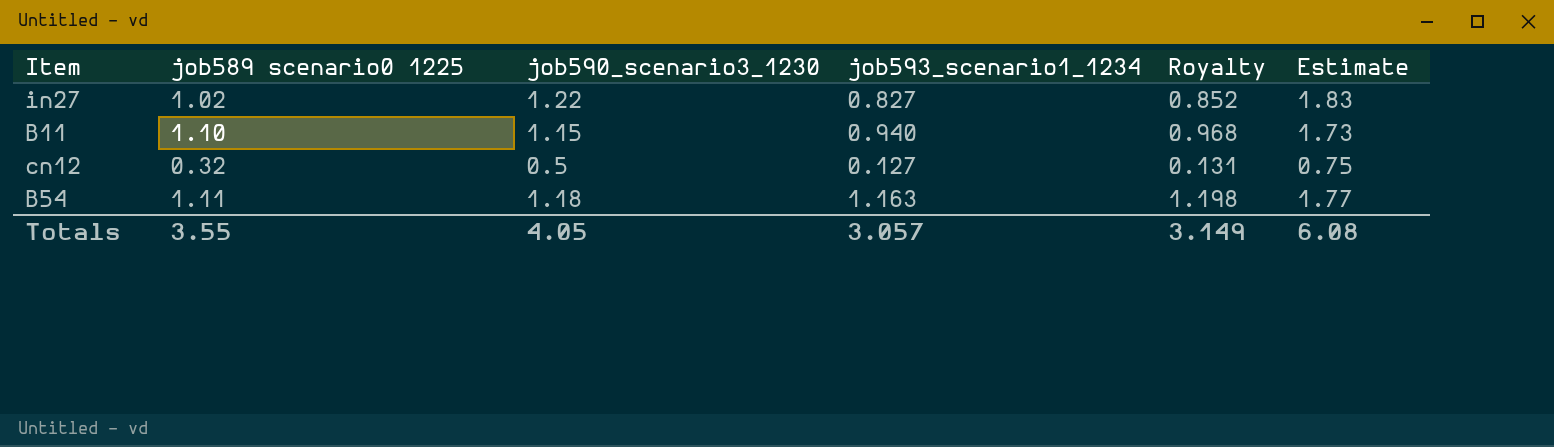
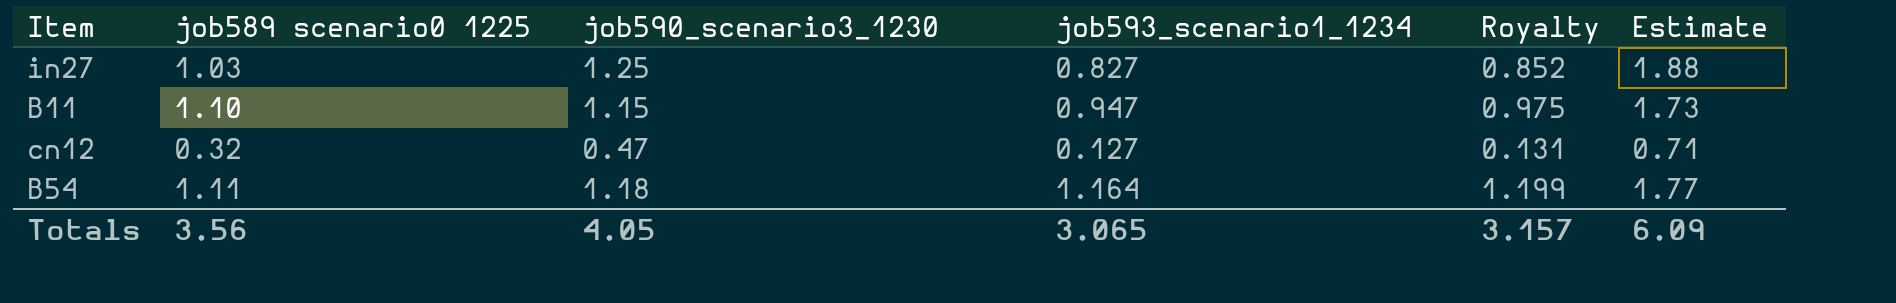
in27 | job589 scenario0 1225: 1.02 -> 1.03
in27 | job590_scenario3_1230: 1.22 -> 1.25
in27 | Estimate: 1.83 -> 1.88
B11 | job593_scenario1_1234: 0.940 -> 0.947
B11 | Royalty: 0.968 -> 0.975
cn12 | job590_scenario3_1230: 0.5 -> 0.47
cn12 | Estimate: 0.75 -> 0.71
B54 | job593_scenario1_1234: 1.163 -> 1.164
B54 | Royalty: 1.198 -> 1.199
Totals | job589 scenario0 1225: 3.55 -> 3.56
Totals | job593_scenario1_1234: 3.057 -> 3.065
Totals | Royalty: 3.149 -> 3.157
Totals | Estimate: 6.08 -> 6.09

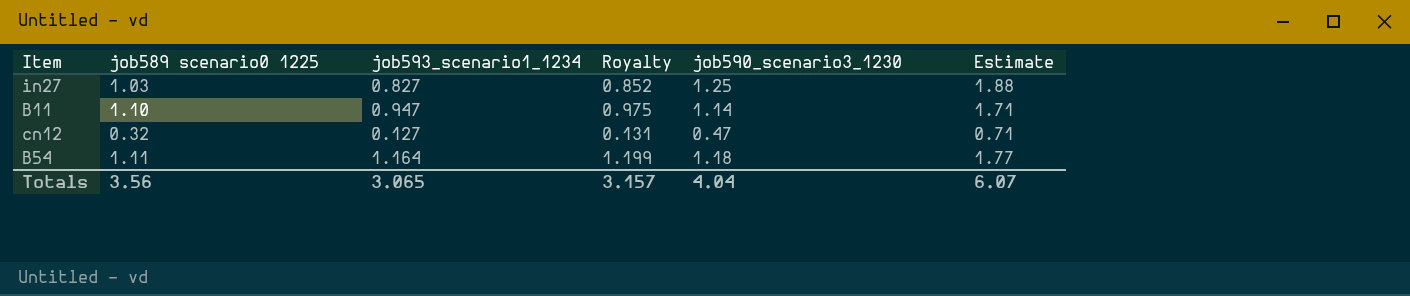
column job590_scenario3_1230 | position: 3 -> 5
B11 | job590_scenario3_1230: 1.15 -> 1.14
B11 | Estimate: 1.73 -> 1.71
Totals | job590_scenario3_1230: 4.05 -> 4.04
Totals | Estimate: 6.09 -> 6.07

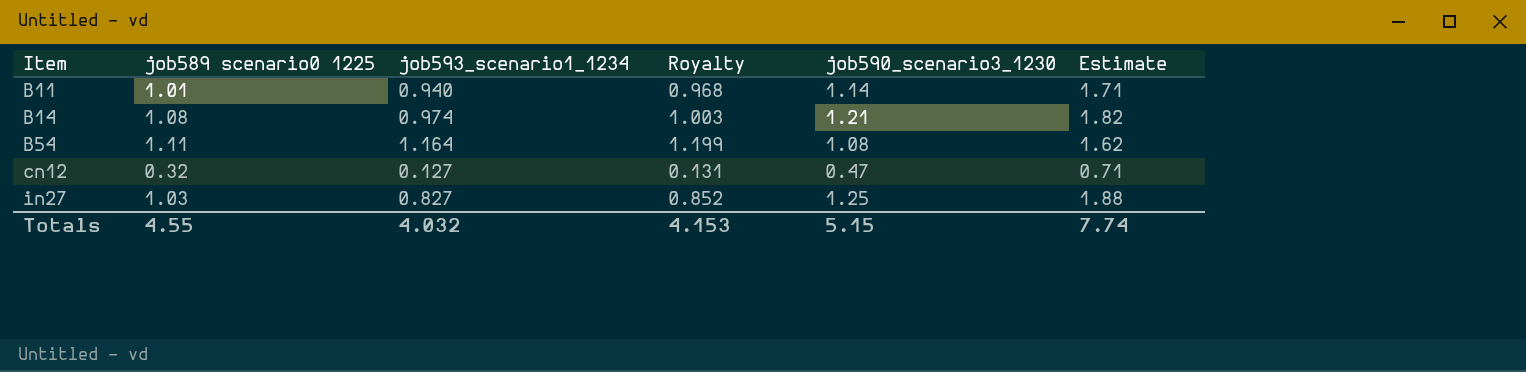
row order: none -> Item ascending
B11 | job589 scenario0 1225: 1.10 -> 1.01
B11 | job593_scenario1_1234: 0.947 -> 0.940
B11 | Royalty: 0.975 -> 0.968
row B14: none -> 1.08 | 0.974 | 1.003 | 1.21 | 1.82
B54 | job590_scenario3_1230: 1.18 -> 1.08
B54 | Estimate: 1.77 -> 1.62
Totals | job589 scenario0 1225: 3.56 -> 4.55
Totals | job593_scenario1_1234: 3.065 -> 4.032
Totals | Royalty: 3.157 -> 4.153
Totals | job590_scenario3_1230: 4.04 -> 5.15
Totals | Estimate: 6.07 -> 7.74

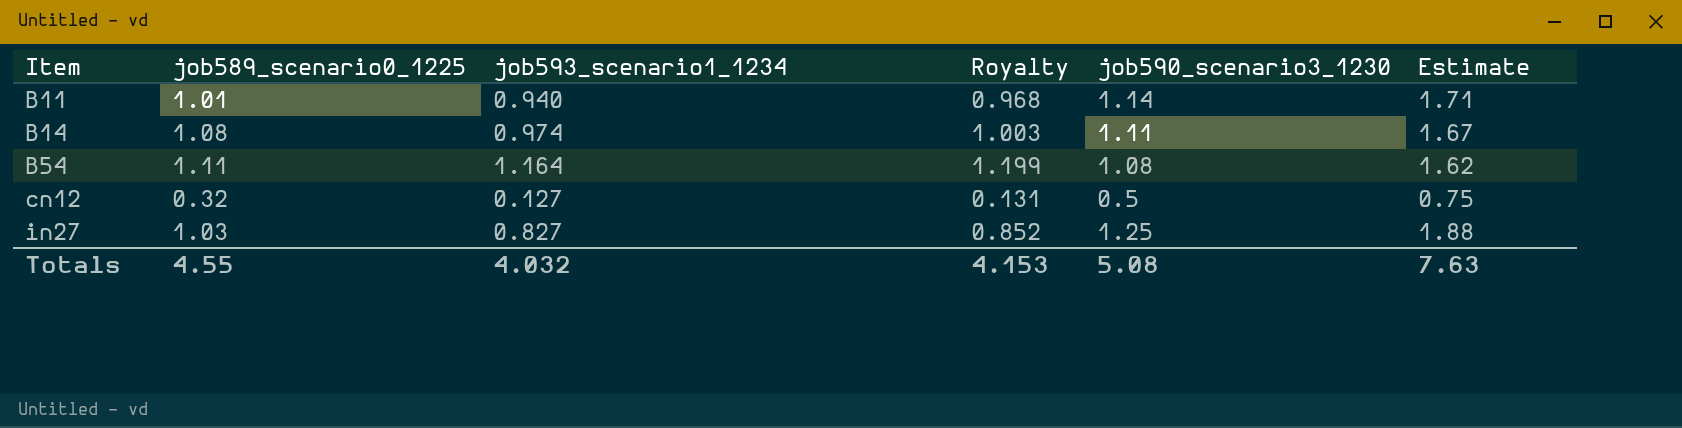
column name: job589 scenario0 1225 -> job589_scenario0_1225
B14 | job590_scenario3_1230: 1.21 -> 1.11
B14 | Estimate: 1.82 -> 1.67
cn12 | job590_scenario3_1230: 0.47 -> 0.5
cn12 | Estimate: 0.71 -> 0.75
Totals | job590_scenario3_1230: 5.15 -> 5.08
Totals | Estimate: 7.74 -> 7.63

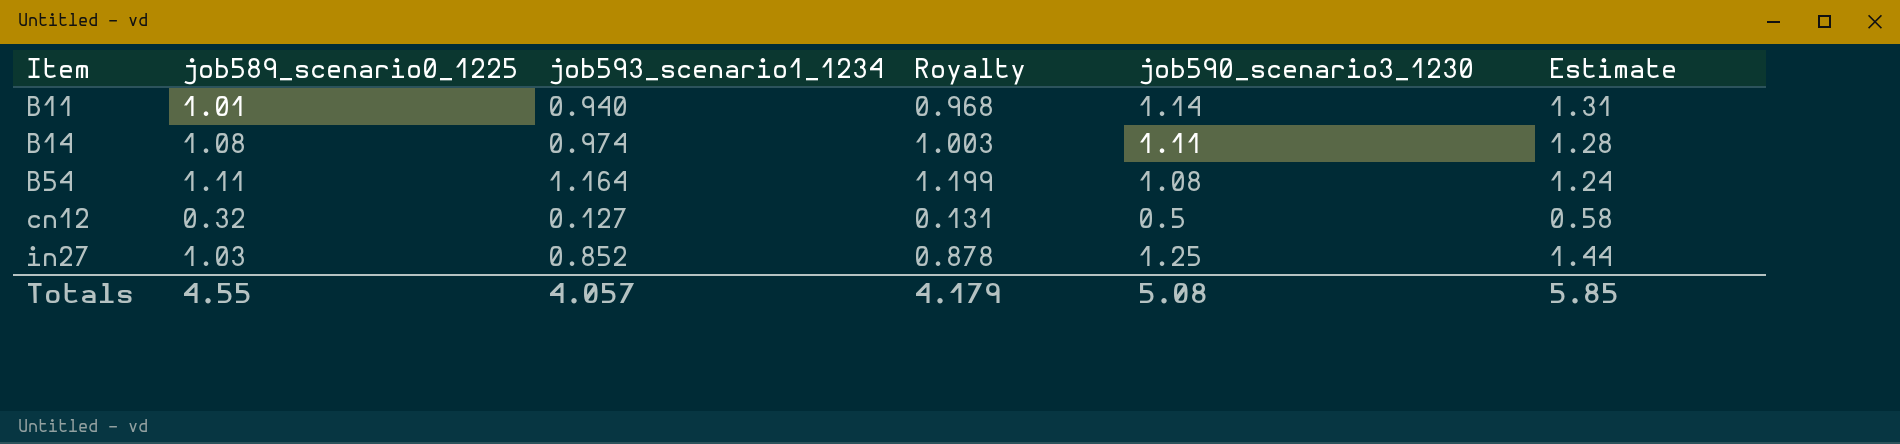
column Estimate | formula: [job590_scenario3_1230] * 1.5 -> [job590_scenario3_1230] * 1.15
in27 | job593_scenario1_1234: 0.827 -> 0.852
in27 | Royalty: 0.852 -> 0.878
Totals | job593_scenario1_1234: 4.032 -> 4.057
Totals | Royalty: 4.153 -> 4.179
Totals | Estimate: 7.63 -> 5.85

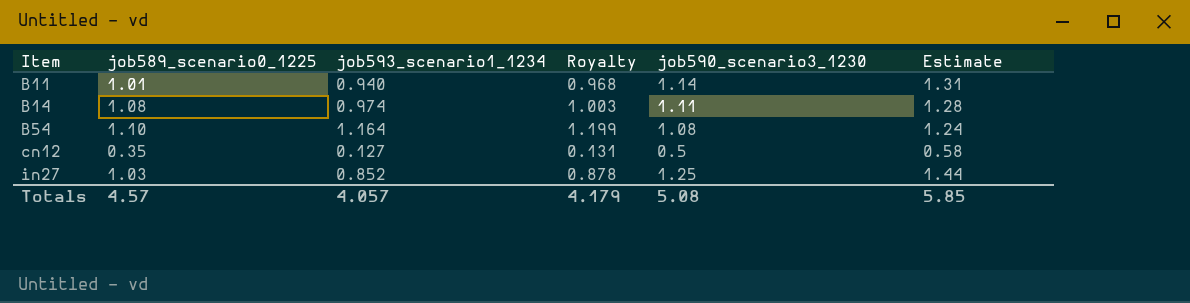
B54 | job589_scenario0_1225: 1.11 -> 1.10
cn12 | job589_scenario0_1225: 0.32 -> 0.35
Totals | job589_scenario0_1225: 4.55 -> 4.57

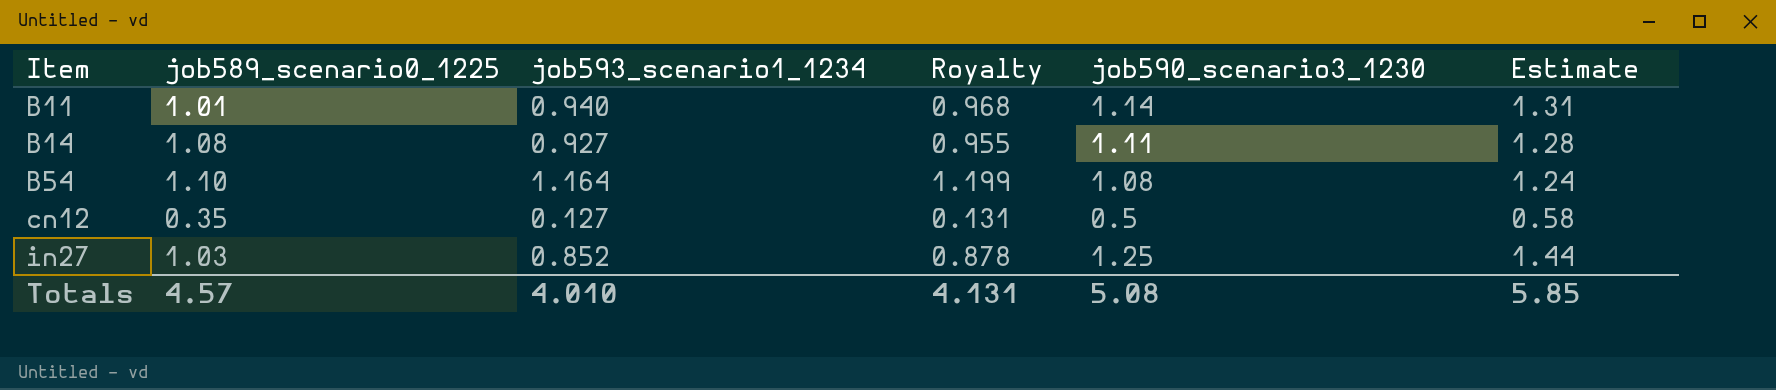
B14 | job593_scenario1_1234: 0.974 -> 0.927
B14 | Royalty: 1.003 -> 0.955
Totals | job593_scenario1_1234: 4.057 -> 4.010
Totals | Royalty: 4.179 -> 4.131

